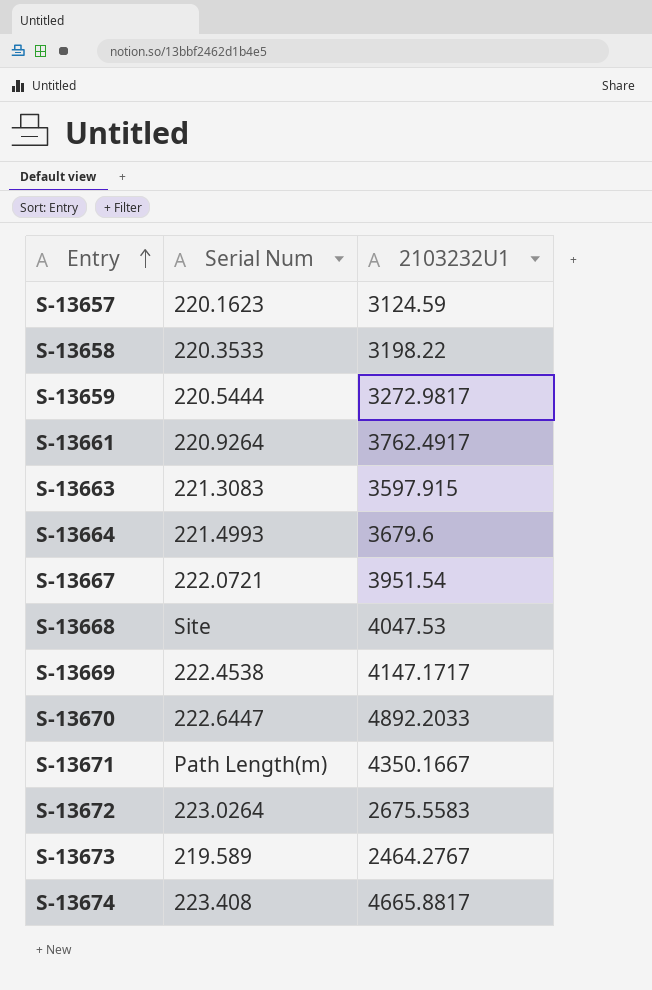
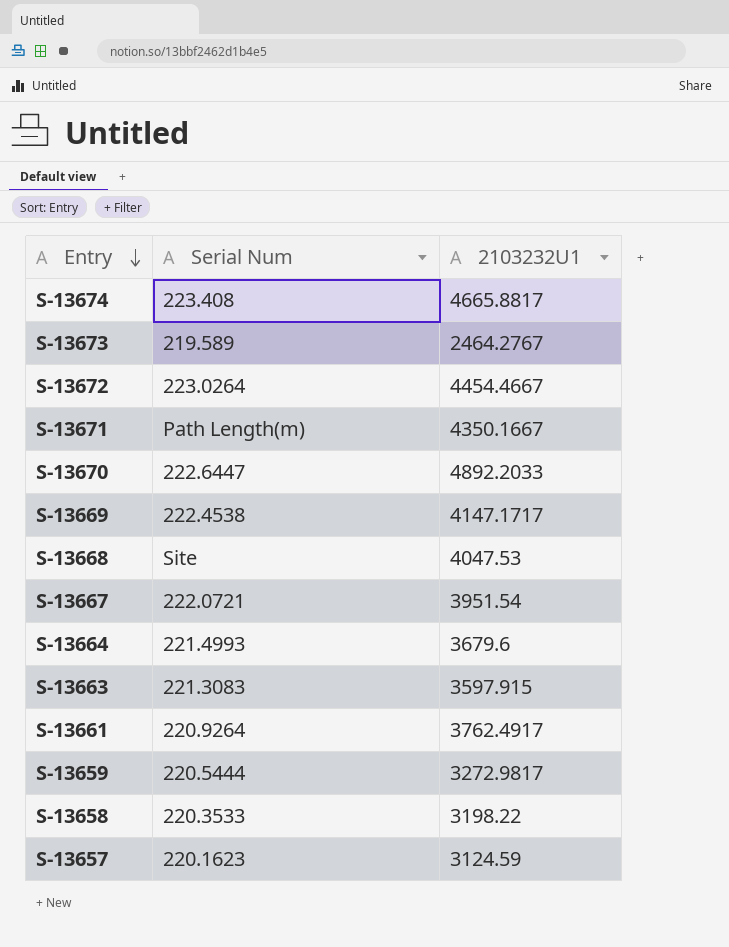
row order: Entry ascending -> Entry descending
S-13672 | 2103232U1: 2675.5583 -> 4454.4667

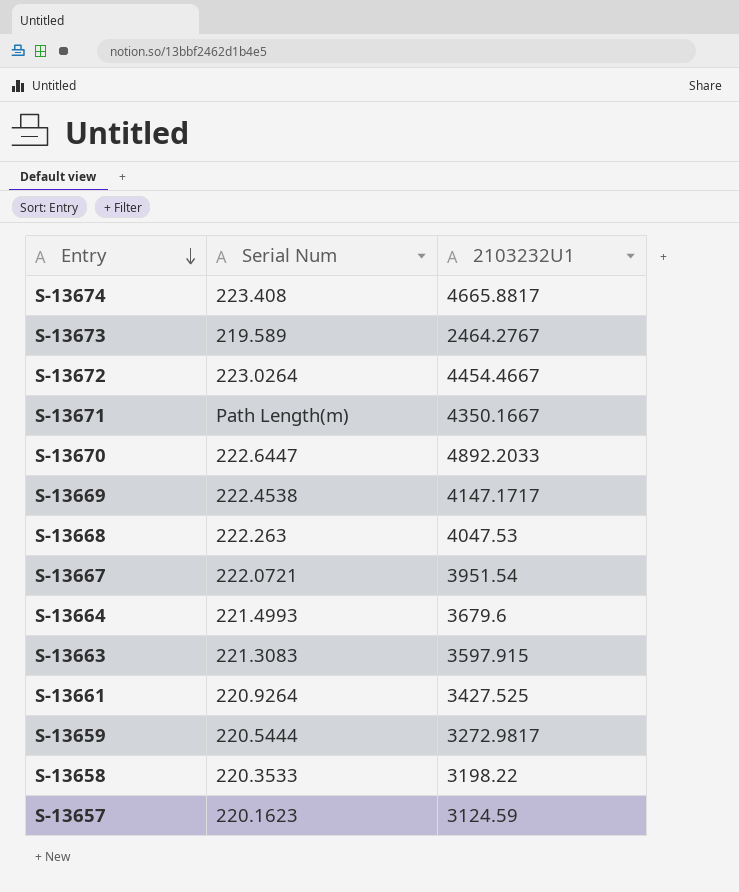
S-13668 | Serial Num: Site -> 222.263
S-13661 | 2103232U1: 3762.4917 -> 3427.525

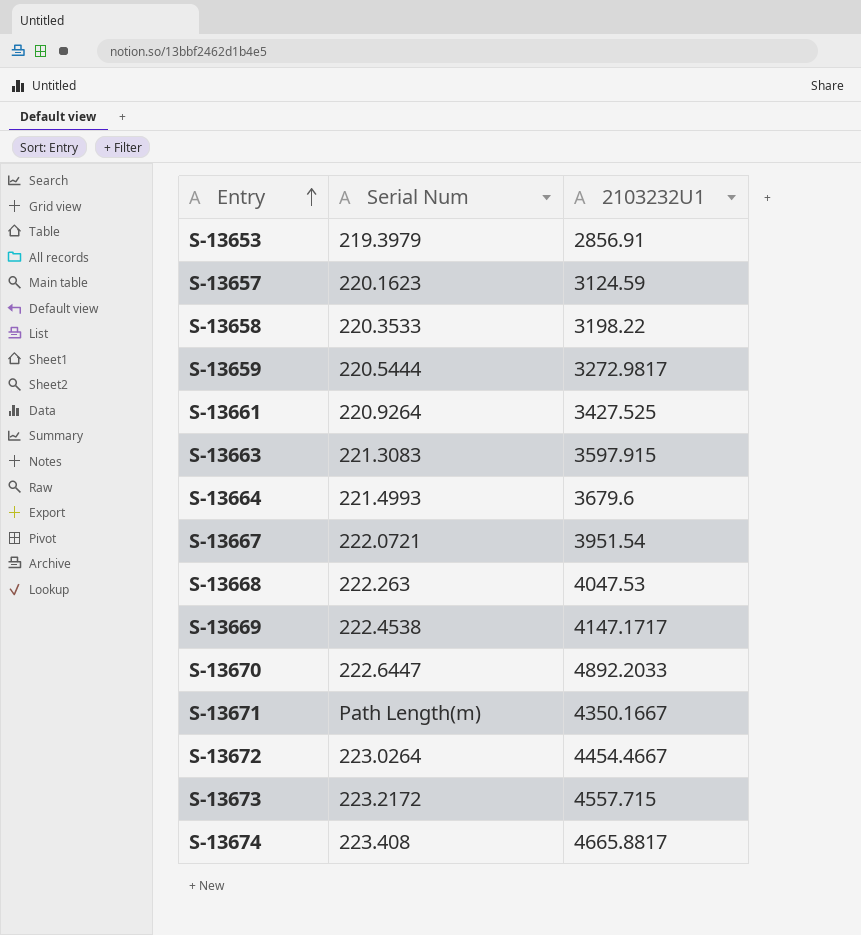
row order: Entry descending -> Entry ascending
row S-13653: none -> 219.3979 | 2856.91
S-13673 | Serial Num: 219.589 -> 223.2172
S-13673 | 2103232U1: 2464.2767 -> 4557.715

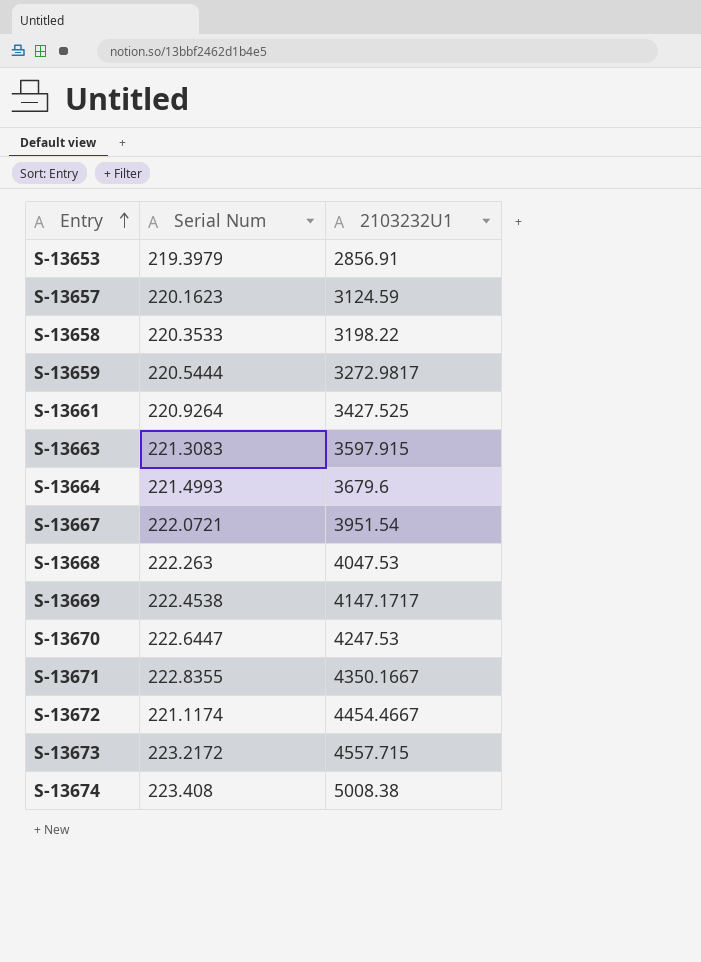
S-13670 | 2103232U1: 4892.2033 -> 4247.53
S-13671 | Serial Num: Path Length(m) -> 222.8355
S-13672 | Serial Num: 223.0264 -> 221.1174
S-13674 | 2103232U1: 4665.8817 -> 5008.38

